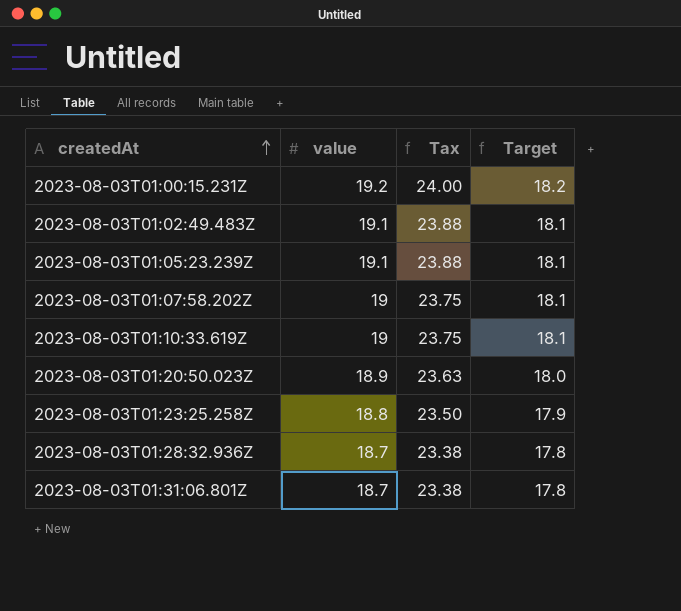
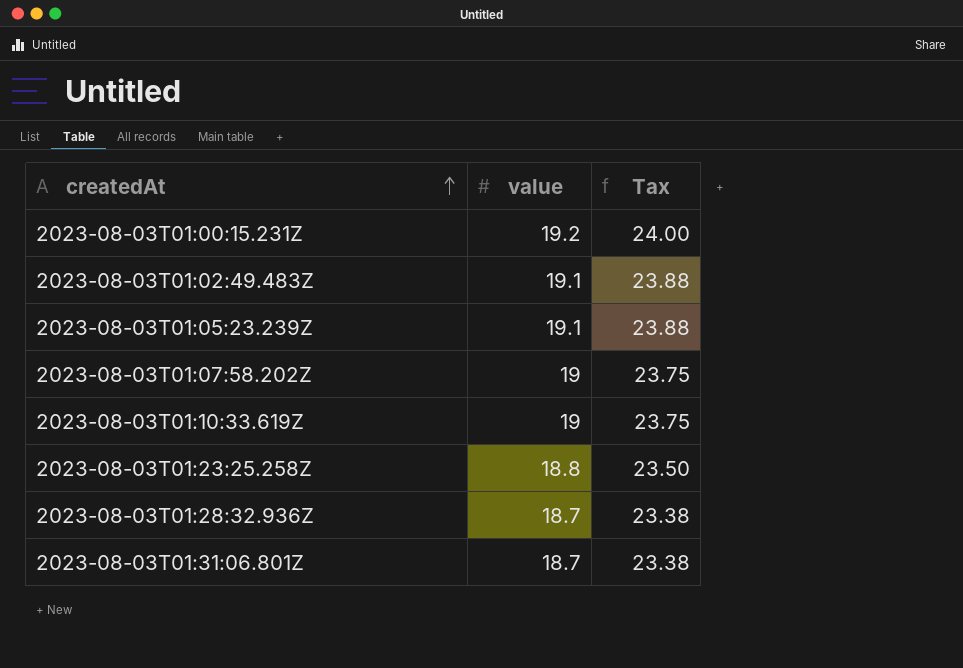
column Target | formula: [value] * 0.95 -> none
row 2023-08-03T01:20:50.023Z: 18.9 | 23.63 | 18.0 -> none

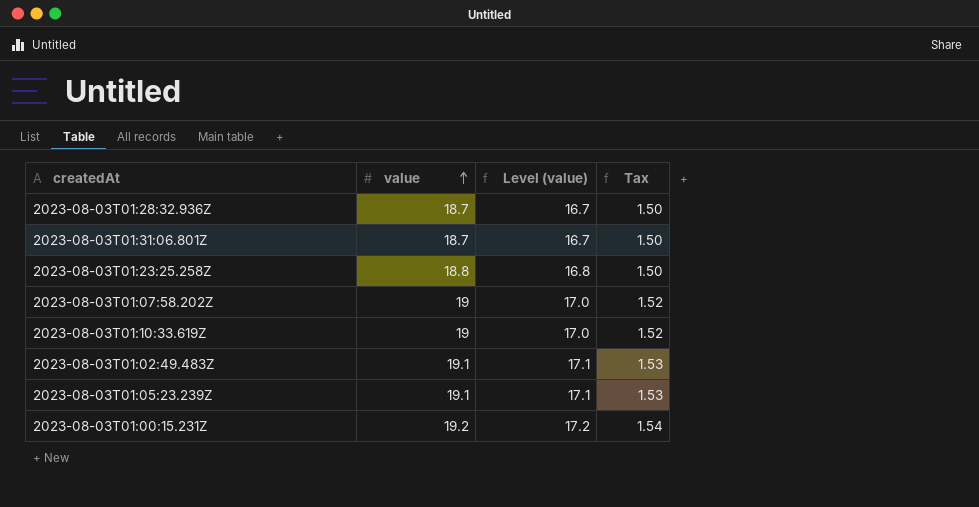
row order: createdAt ascending -> value ascending
column Level (value) | formula: none -> [value] - 2
column Tax | formula: [value] * 1.25 -> [value] * 0.08

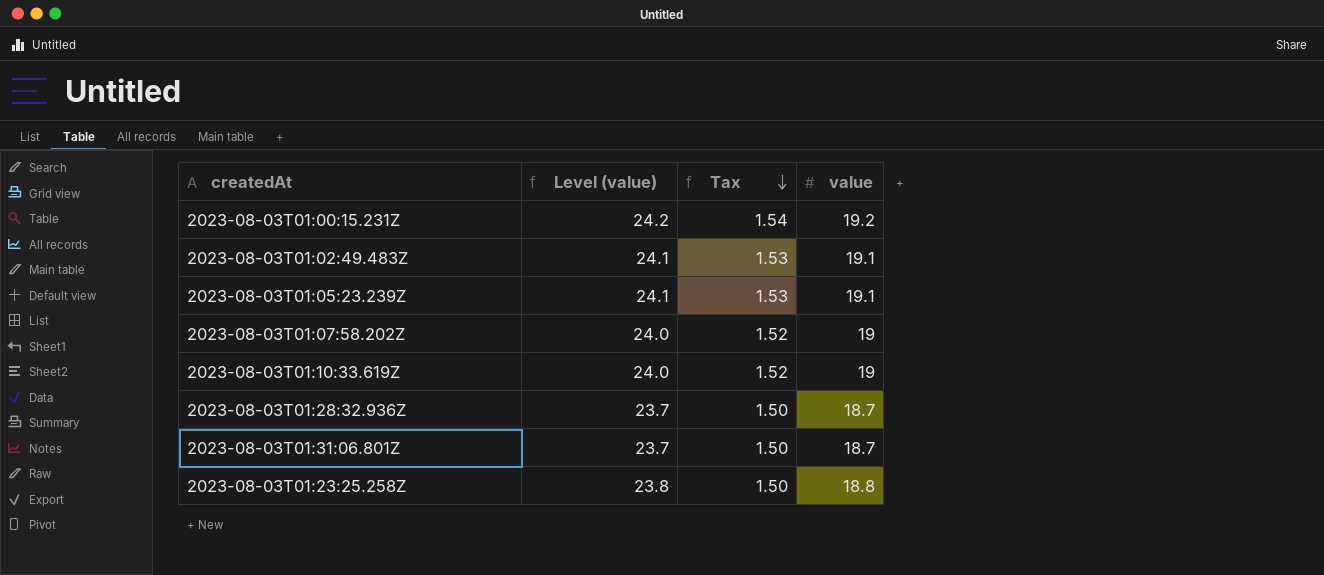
row order: value ascending -> Tax descending
column Level (value) | formula: [value] - 2 -> [value] + 5
column value | position: 2 -> 4

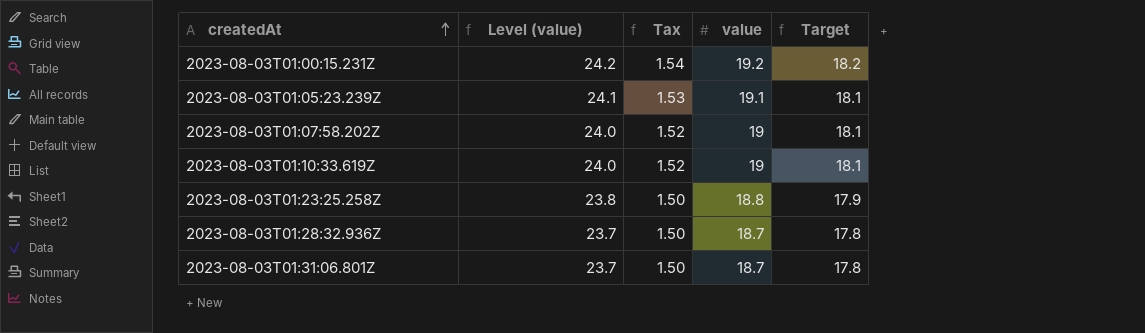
row order: Tax descending -> createdAt ascending
column Target | formula: none -> [value] * 0.95
row 2023-08-03T01:02:49.483Z: 24.1 | 1.53 | 19.1 -> none

